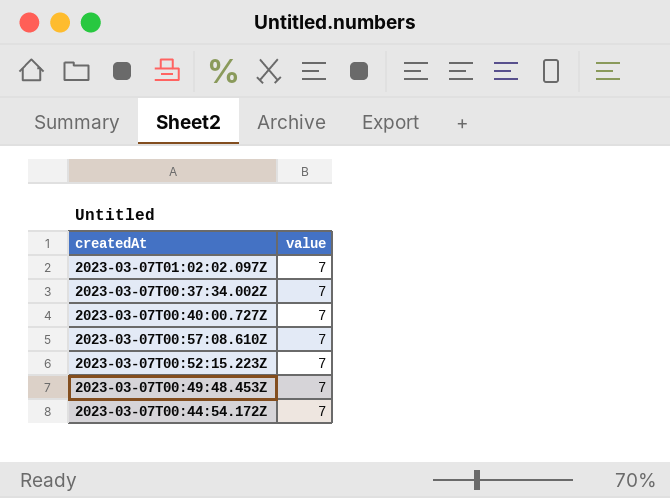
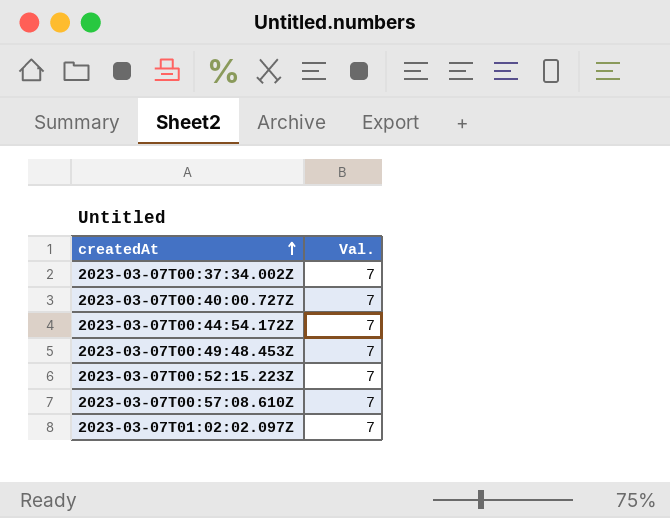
row order: none -> createdAt ascending
column name: value -> Val.

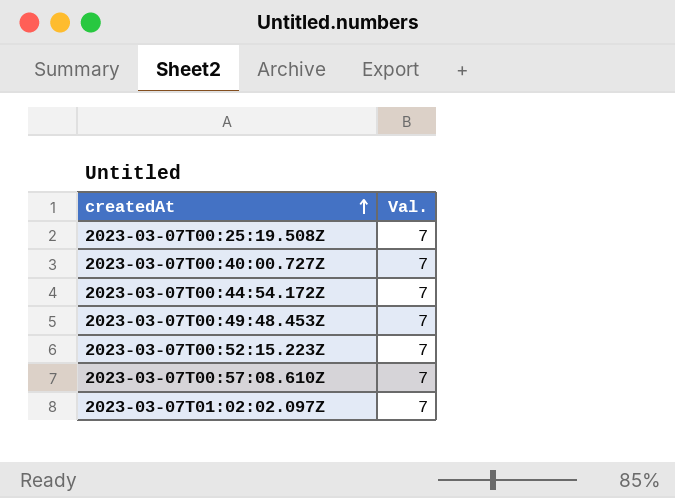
row 2023-03-07T00:37:34.002Z: 7 -> none
row 2023-03-07T00:25:19.508Z: none -> 7

